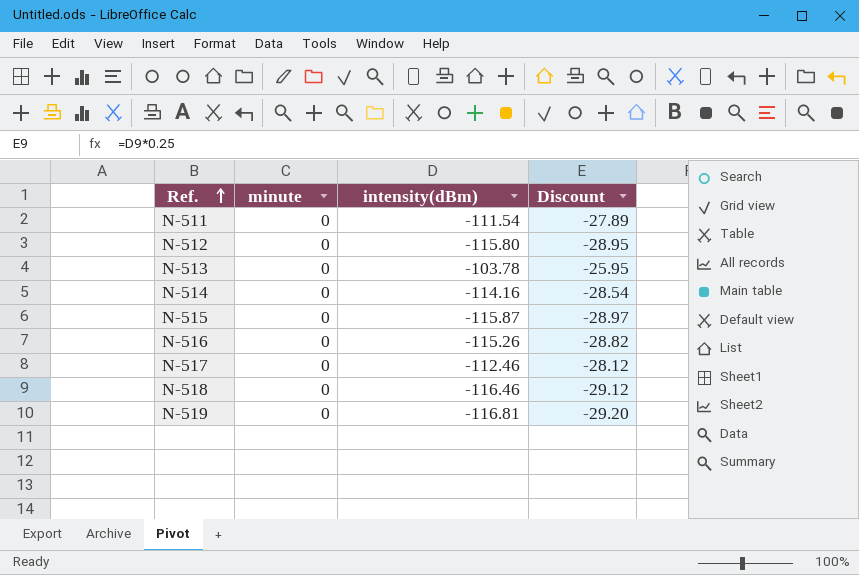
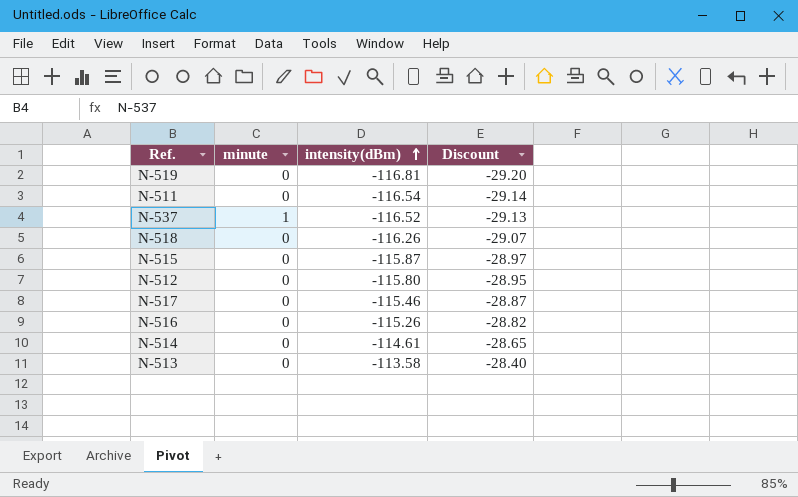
row order: Ref. ascending -> intensity(dBm) ascending
N-511 | intensity(dBm): -111.54 -> -116.54
N-511 | Discount: -27.89 -> -29.14
row N-537: none -> 1 | -116.52 | -29.13
N-518 | intensity(dBm): -116.46 -> -116.26
N-518 | Discount: -29.12 -> -29.07
N-517 | intensity(dBm): -112.46 -> -115.46
N-517 | Discount: -28.12 -> -28.87
N-514 | intensity(dBm): -114.16 -> -114.61
N-514 | Discount: -28.54 -> -28.65
N-513 | intensity(dBm): -103.78 -> -113.58
N-513 | Discount: -25.95 -> -28.40

